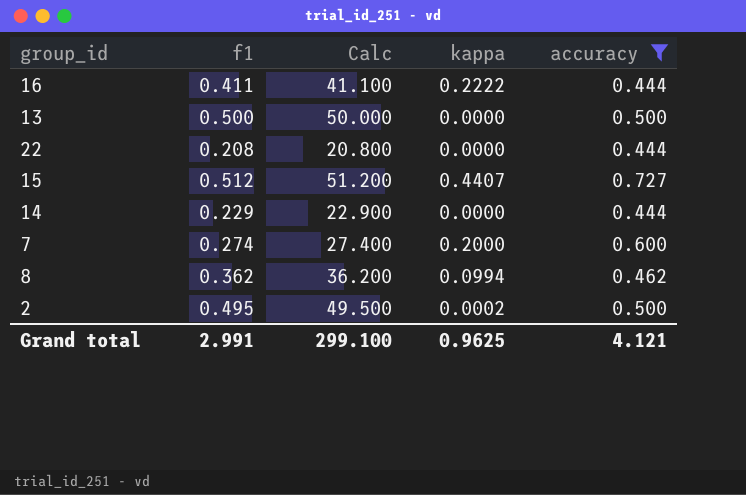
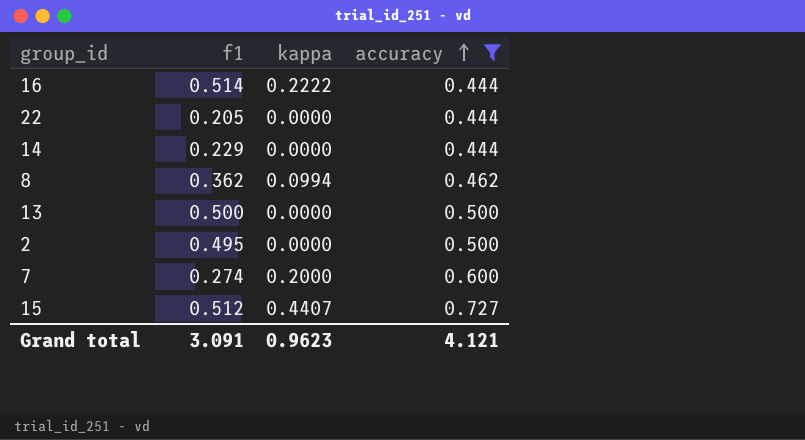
row order: none -> accuracy ascending
column Calc | formula: [f1] * 100 -> none
16 | f1: 0.411 -> 0.514
22 | f1: 0.208 -> 0.205
2 | kappa: 0.0002 -> 0.0000
Grand total | f1: 2.991 -> 3.091
Grand total | kappa: 0.9625 -> 0.9623

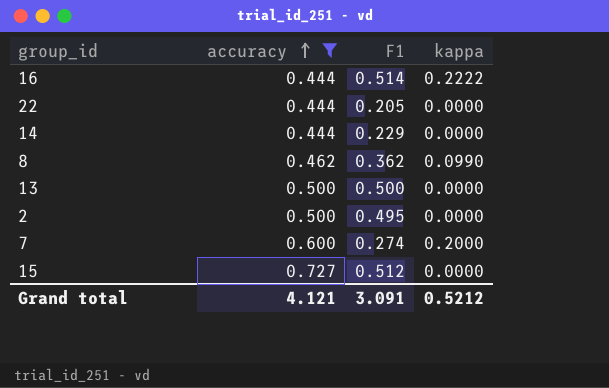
column accuracy | position: 4 -> 2
column name: f1 -> F1
8 | kappa: 0.0994 -> 0.0990
15 | kappa: 0.4407 -> 0.0000
Grand total | kappa: 0.9623 -> 0.5212

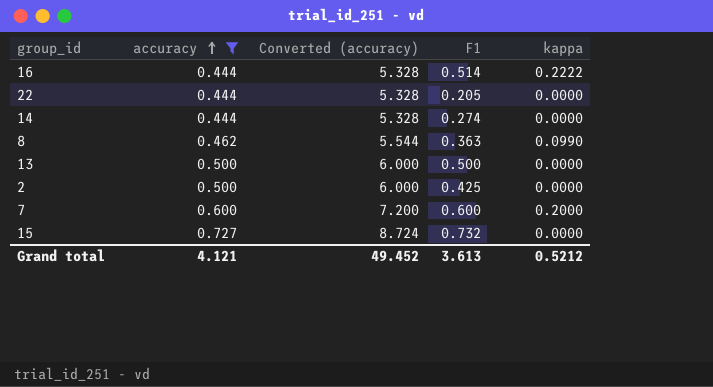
column Converted (accuracy) | formula: none -> [accuracy] * 12
14 | F1: 0.229 -> 0.274
8 | F1: 0.362 -> 0.363
2 | F1: 0.495 -> 0.425
7 | F1: 0.274 -> 0.600
15 | F1: 0.512 -> 0.732
Grand total | F1: 3.091 -> 3.613

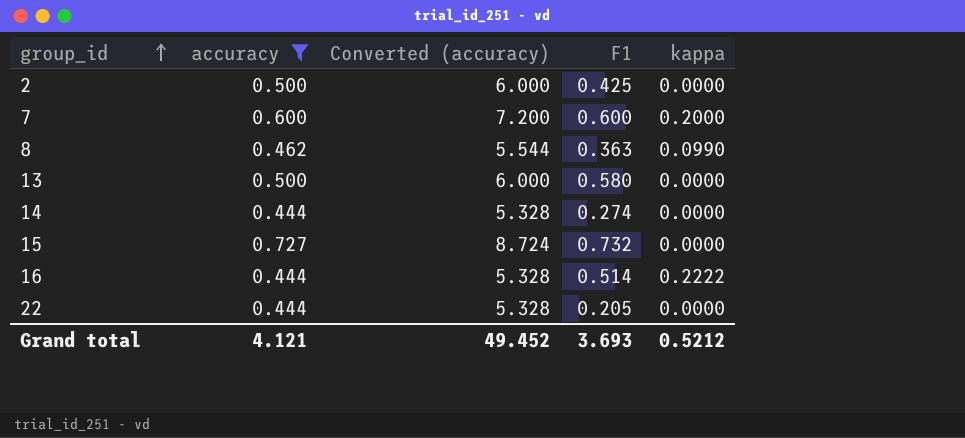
row order: accuracy ascending -> group_id ascending
13 | F1: 0.500 -> 0.580
Grand total | F1: 3.613 -> 3.693

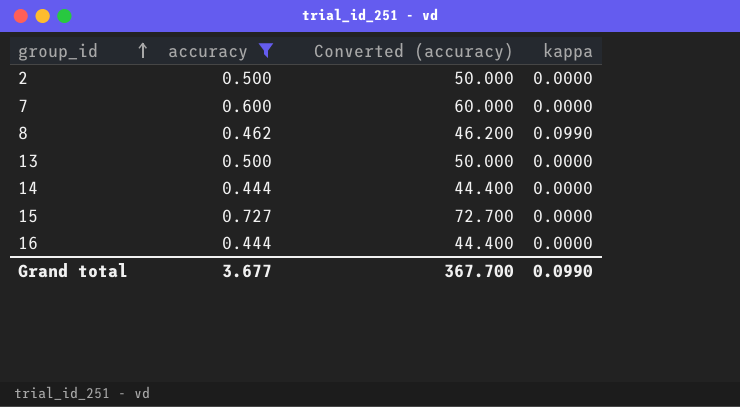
column F1 | position: 4 -> none
column Converted (accuracy) | formula: [accuracy] * 12 -> [accuracy] * 100
row 22: 0.444 | 5.328 | 0.205 | 0.0000 -> none
7 | kappa: 0.2000 -> 0.0000
16 | kappa: 0.2222 -> 0.0000
Grand total | accuracy: 4.121 -> 3.677
Grand total | Converted (accuracy): 49.452 -> 367.700
Grand total | kappa: 0.5212 -> 0.0990

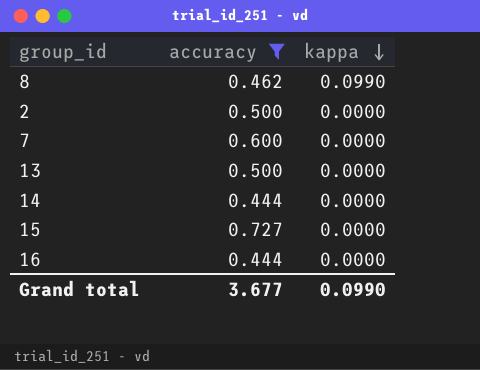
row order: group_id ascending -> kappa descending
column Converted (accuracy) | formula: [accuracy] * 100 -> none

